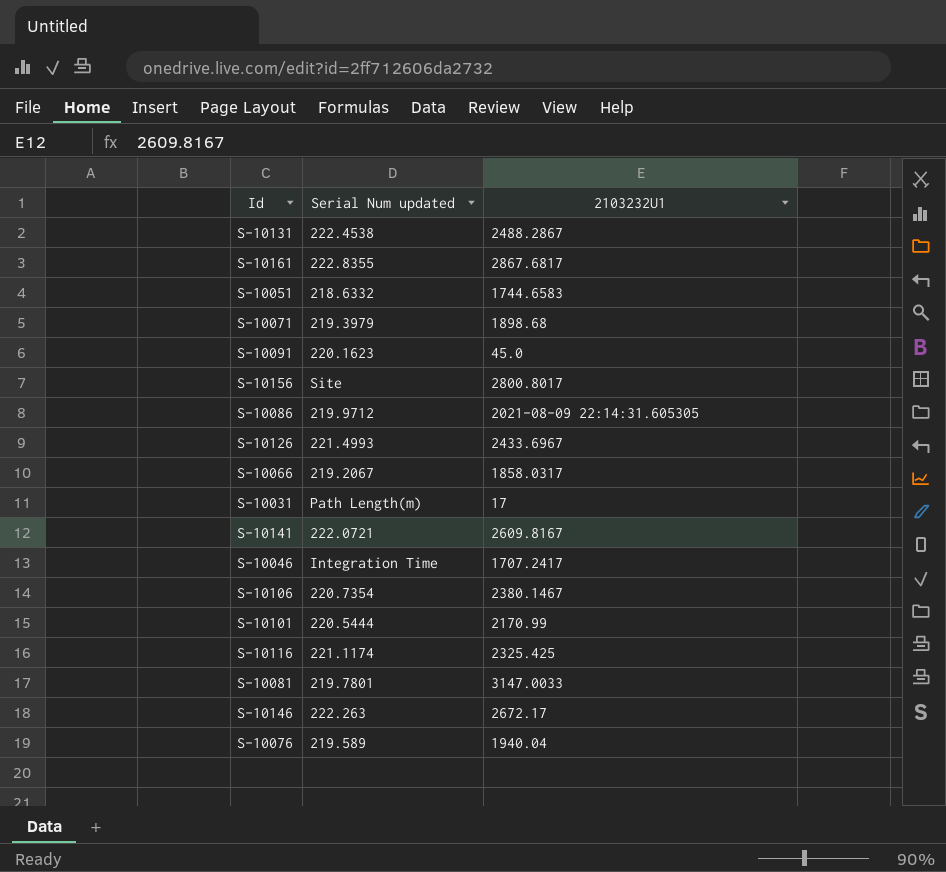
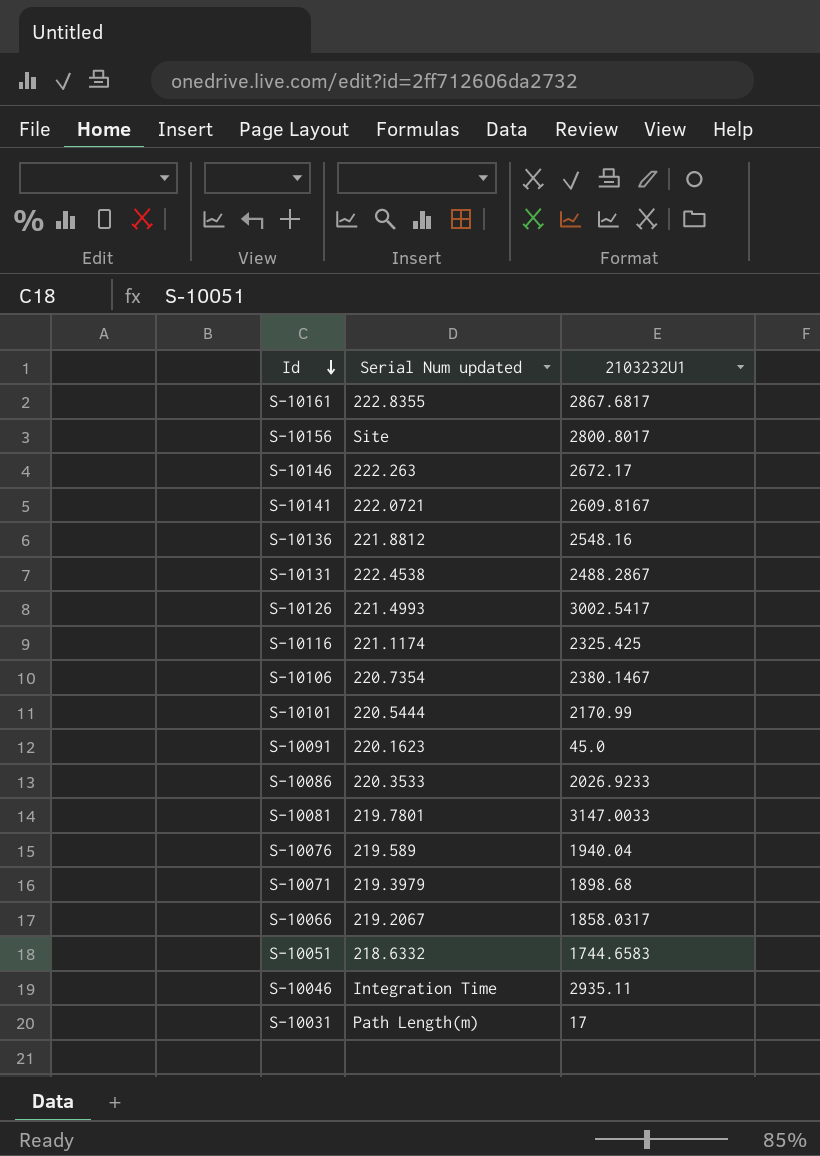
row order: none -> Id descending
row S-10136: none -> 221.8812 | 2548.16
S-10126 | 2103232U1: 2433.6967 -> 3002.5417
S-10086 | Serial Num updated: 219.9712 -> 220.3533
S-10086 | 2103232U1: 2021-08-09 22:14:31.605305 -> 2026.9233
S-10046 | 2103232U1: 1707.2417 -> 2935.11

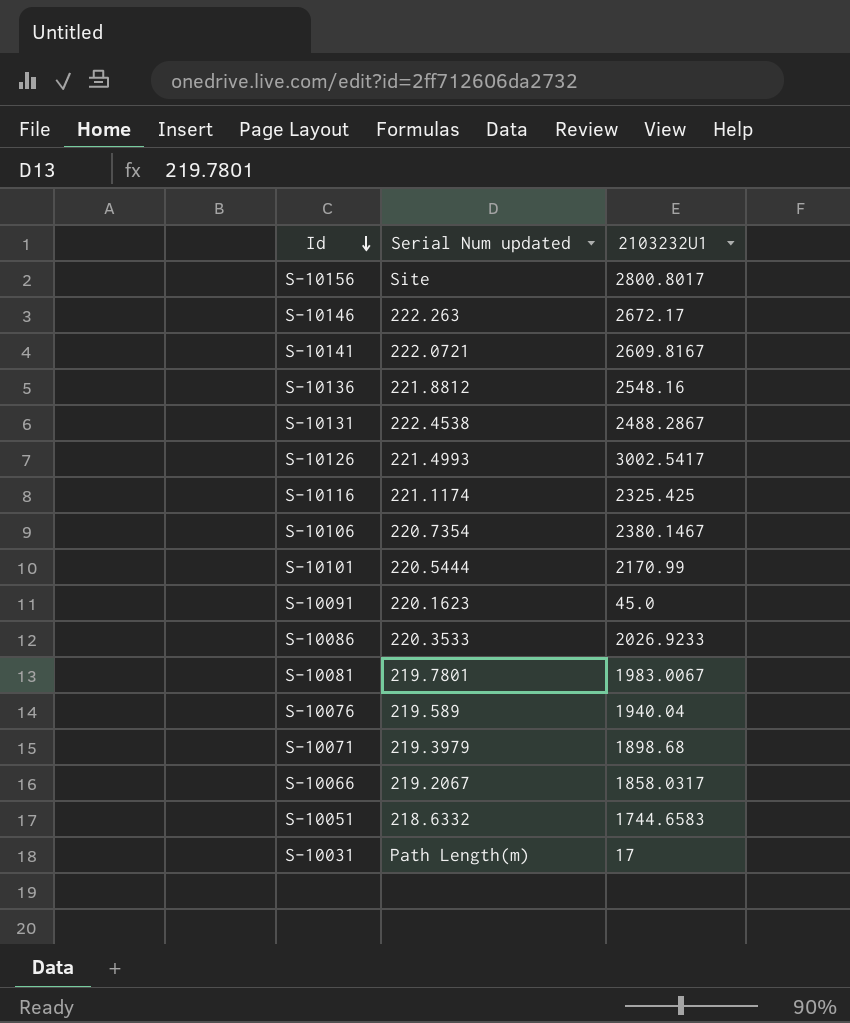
row S-10161: 222.8355 | 2867.6817 -> none
row S-10046: Integration Time | 2935.11 -> none
S-10081 | 2103232U1: 3147.0033 -> 1983.0067

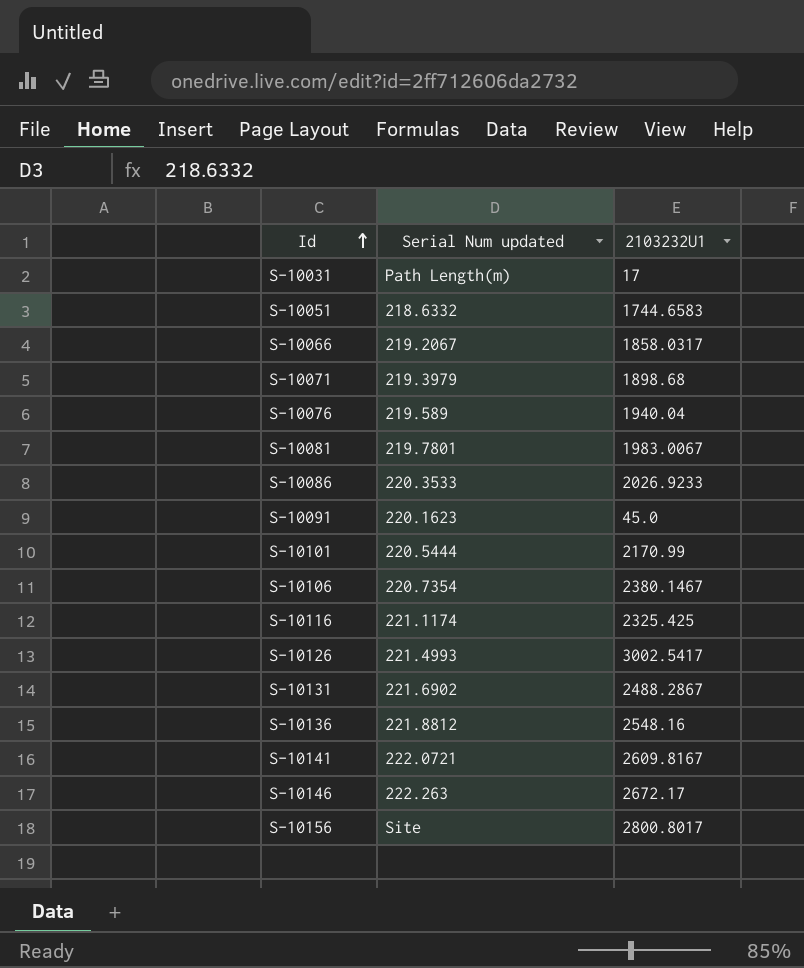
row order: Id descending -> Id ascending
S-10131 | Serial Num updated: 222.4538 -> 221.6902

